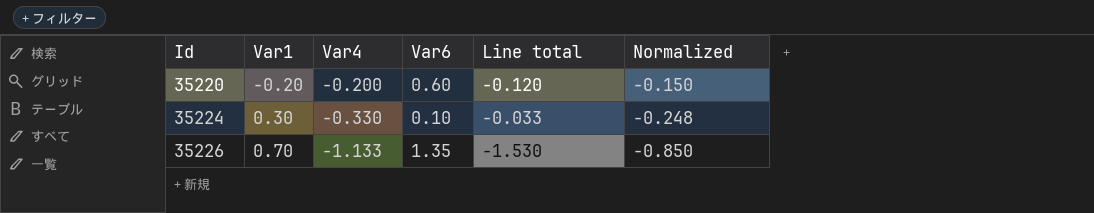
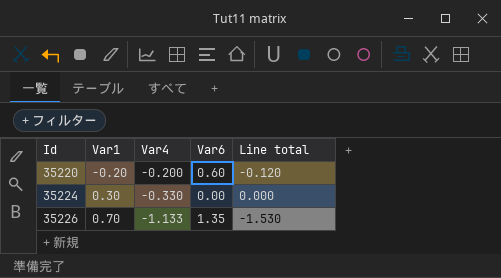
column Normalized | formula: [Var4] * 0.75 -> none
35224 | Var6: 0.10 -> 0.00
35224 | Line total: -0.033 -> 0.000

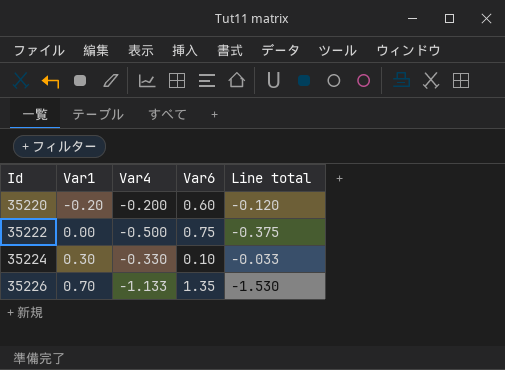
row 35222: none -> 0.00 | -0.500 | 0.75 | -0.375
35224 | Var6: 0.00 -> 0.10
35224 | Line total: 0.000 -> -0.033

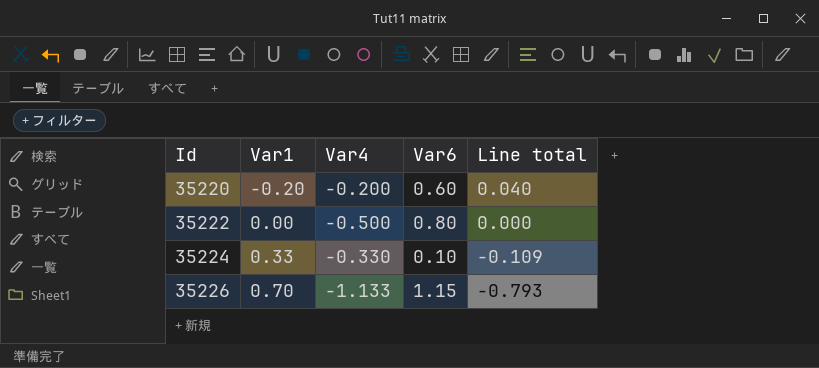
column Line total | formula: [Var4] * [Var6] -> [Var1] * [Var4]
35222 | Var6: 0.75 -> 0.80
35224 | Var1: 0.30 -> 0.33
35226 | Var6: 1.35 -> 1.15

